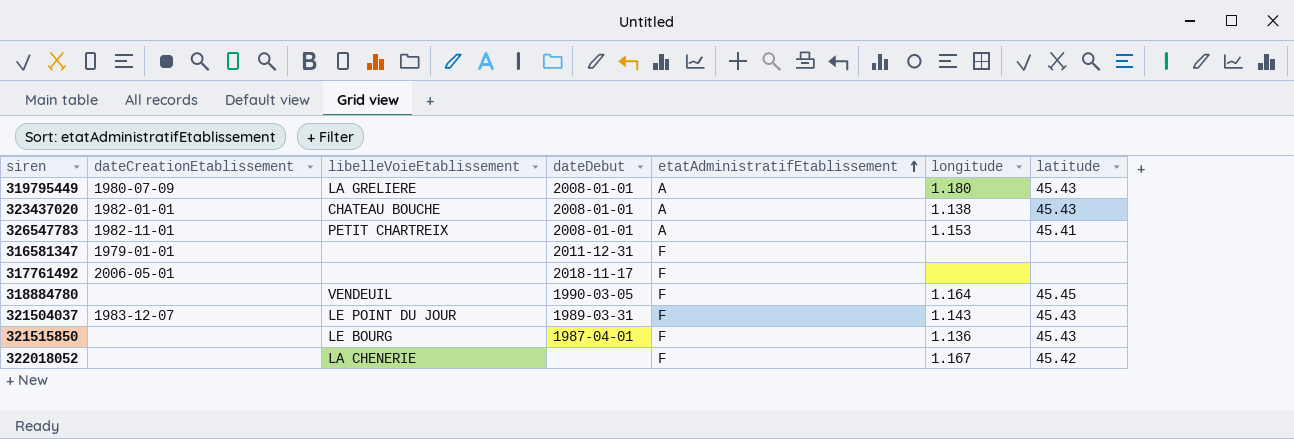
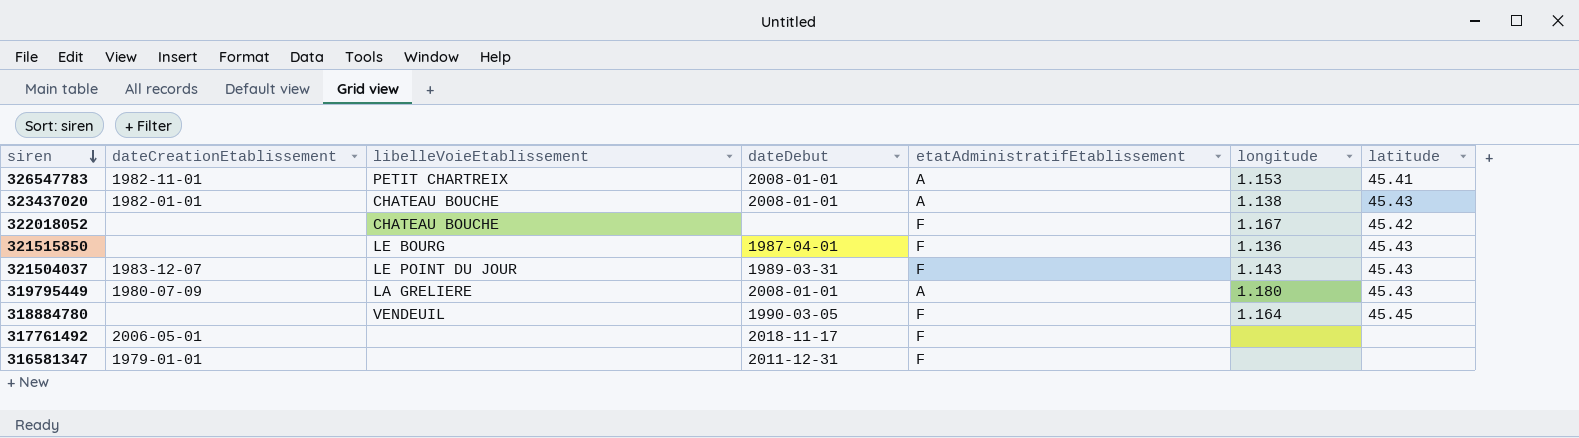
row order: etatAdministratifEtablissement ascending -> siren descending
322018052 | libelleVoieEtablissement: LA CHENERIE -> CHATEAU BOUCHE

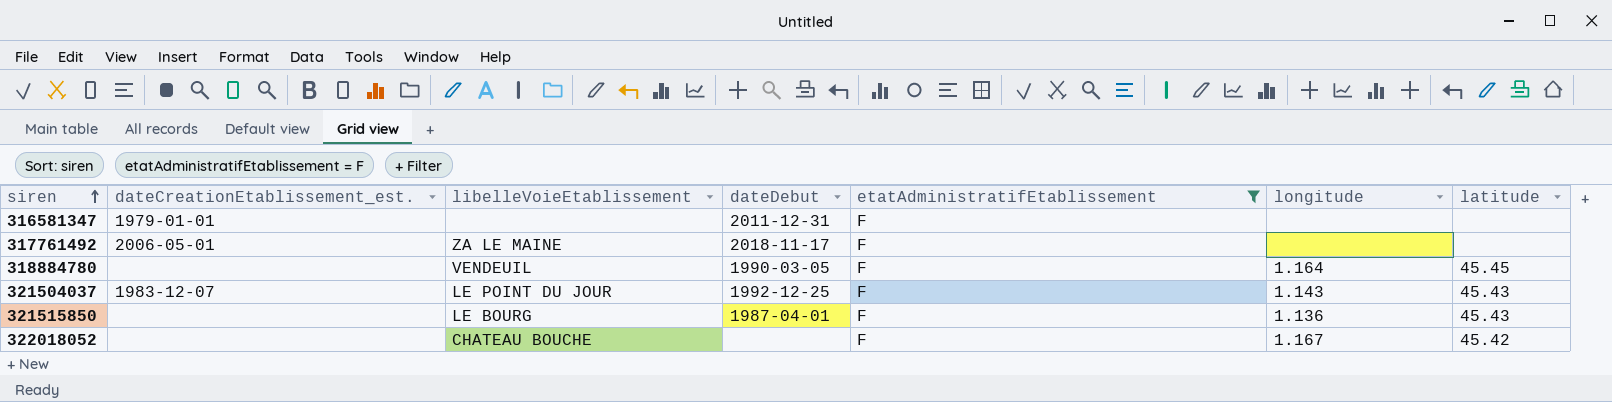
filter: none -> etatAdministratifEtablissement = F
row order: siren descending -> siren ascending
column name: dateCreationEtablissement -> dateCreationEtablissement_est.
317761492 | libelleVoieEtablissement: none -> ZA LE MAINE
321504037 | dateDebut: 1989-03-31 -> 1992-12-25

